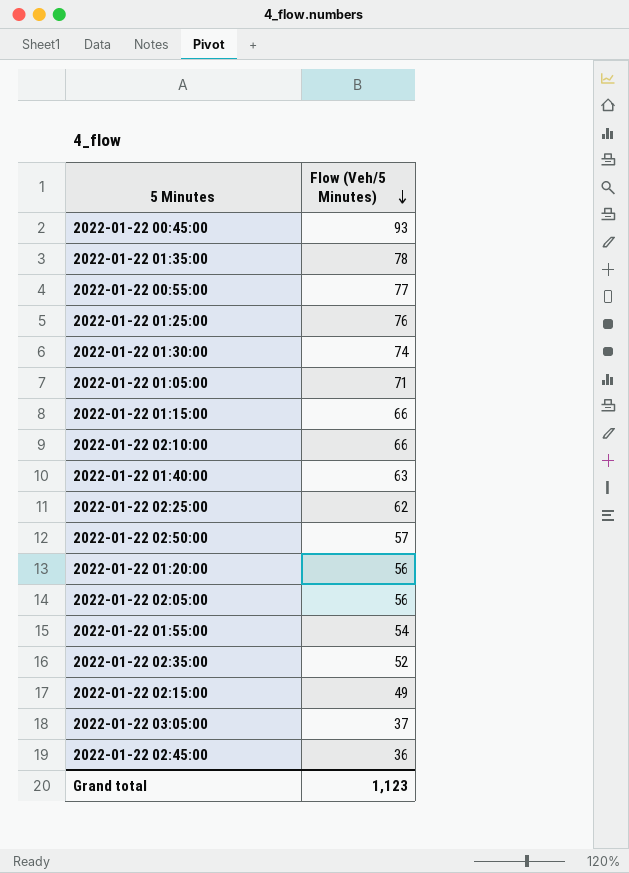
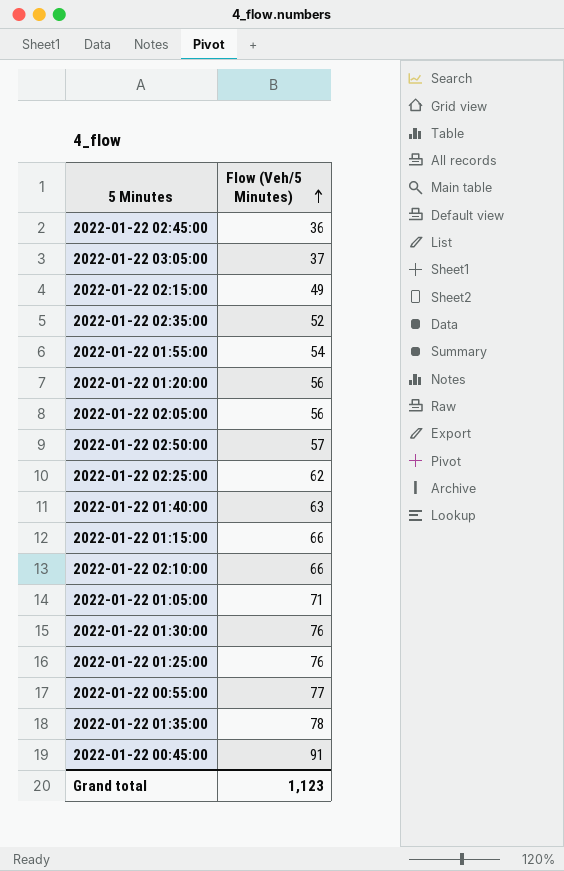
row order: Flow (Veh/5 Minutes) descending -> Flow (Veh/5 Minutes) ascending
2022-01-22 01:30:00 | Flow (Veh/5 Minutes): 74 -> 76
2022-01-22 00:45:00 | Flow (Veh/5 Minutes): 93 -> 91

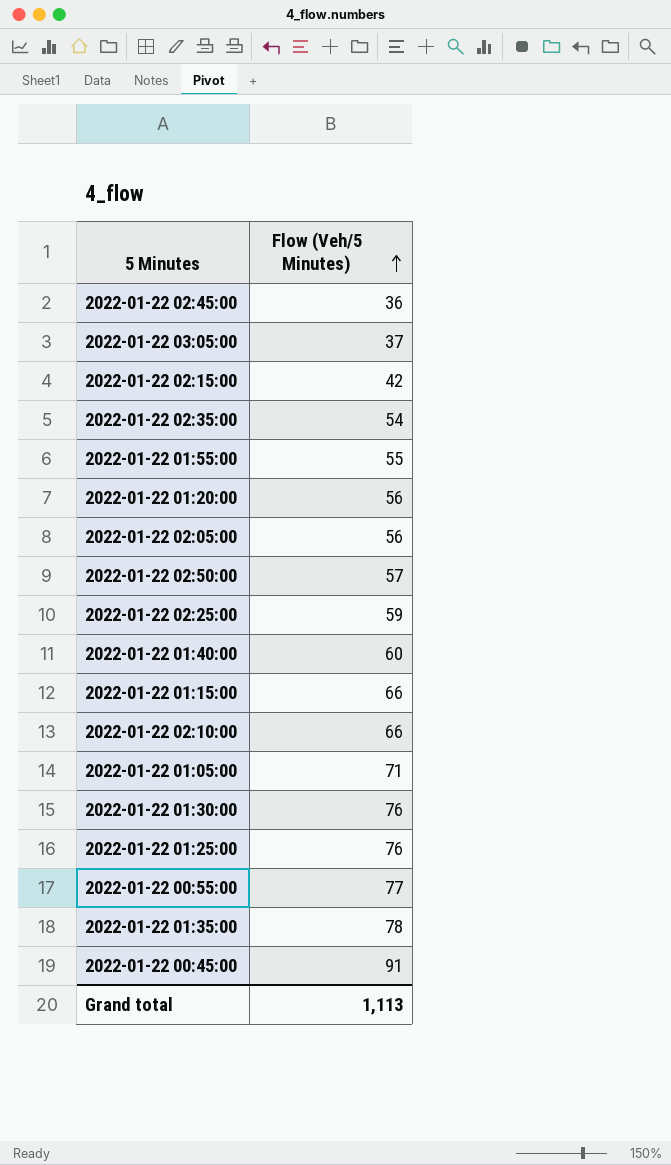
2022-01-22 02:15:00 | Flow (Veh/5 Minutes): 49 -> 42
2022-01-22 02:35:00 | Flow (Veh/5 Minutes): 52 -> 54
2022-01-22 01:55:00 | Flow (Veh/5 Minutes): 54 -> 55
2022-01-22 02:25:00 | Flow (Veh/5 Minutes): 62 -> 59
2022-01-22 01:40:00 | Flow (Veh/5 Minutes): 63 -> 60
Grand total | Flow (Veh/5 Minutes): 1,123 -> 1,113

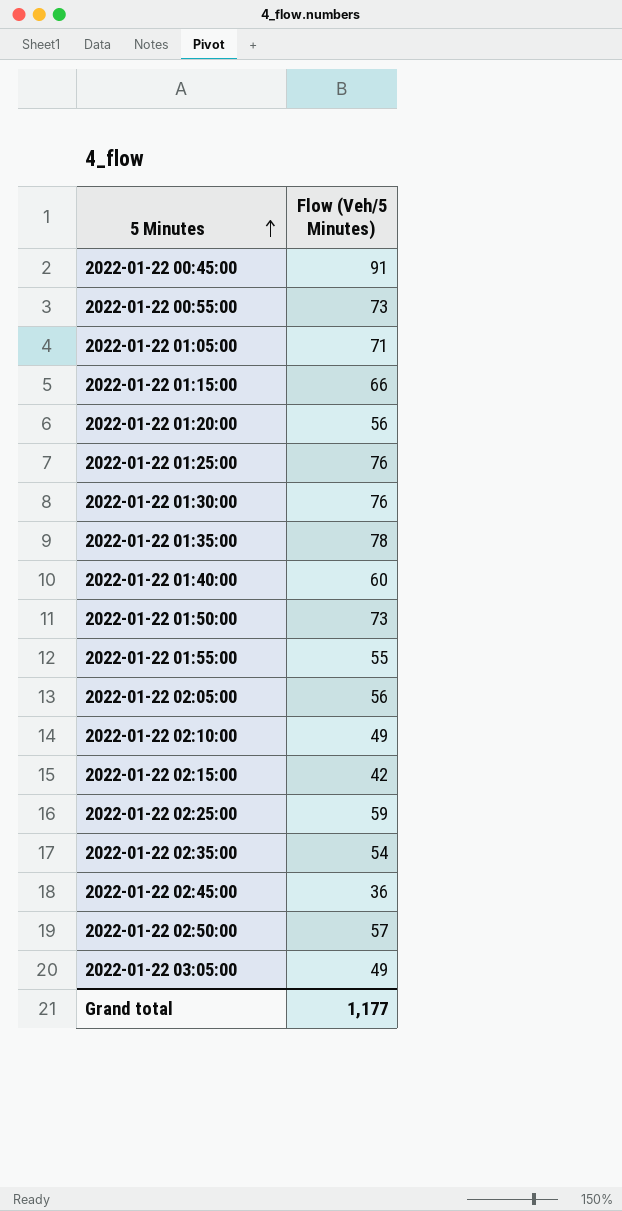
row order: Flow (Veh/5 Minutes) ascending -> 5 Minutes ascending
2022-01-22 00:55:00 | Flow (Veh/5 Minutes): 77 -> 73
row 2022-01-22 01:50:00: none -> 73
2022-01-22 02:10:00 | Flow (Veh/5 Minutes): 66 -> 49
2022-01-22 03:05:00 | Flow (Veh/5 Minutes): 37 -> 49
Grand total | Flow (Veh/5 Minutes): 1,113 -> 1,177

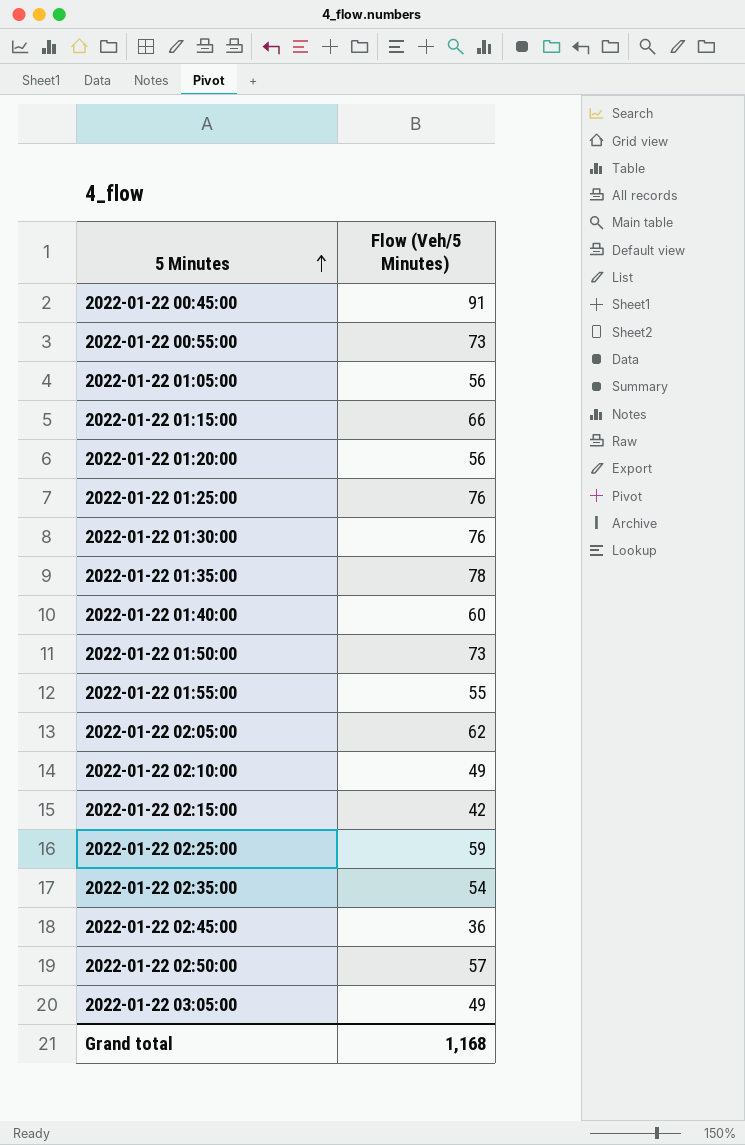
2022-01-22 01:05:00 | Flow (Veh/5 Minutes): 71 -> 56
2022-01-22 02:05:00 | Flow (Veh/5 Minutes): 56 -> 62
Grand total | Flow (Veh/5 Minutes): 1,177 -> 1,168

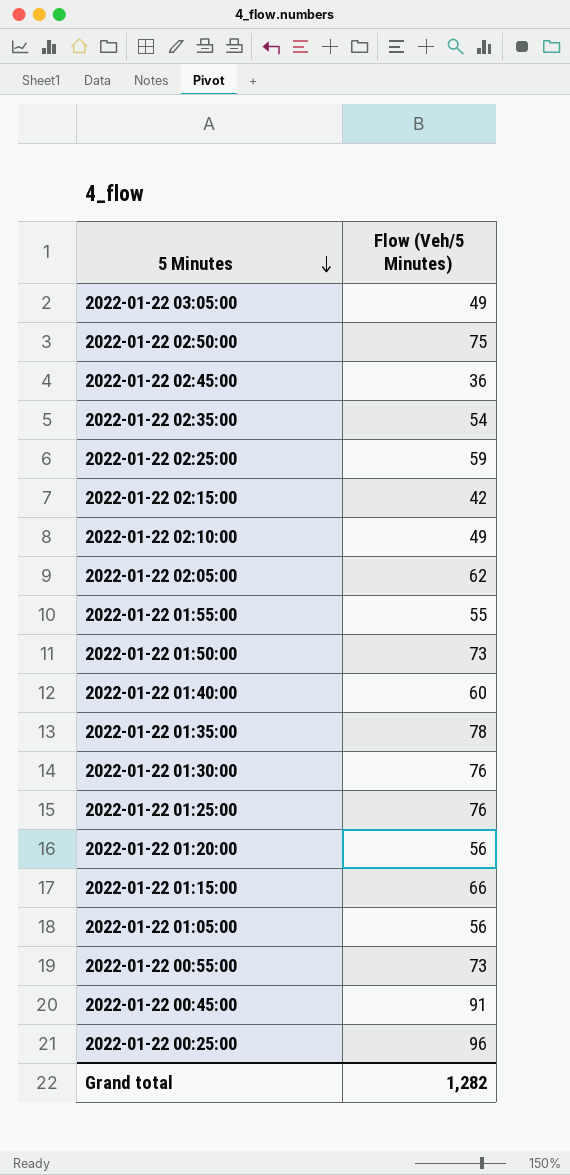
row order: 5 Minutes ascending -> 5 Minutes descending
2022-01-22 02:50:00 | Flow (Veh/5 Minutes): 57 -> 75
row 2022-01-22 00:25:00: none -> 96
Grand total | Flow (Veh/5 Minutes): 1,168 -> 1,282

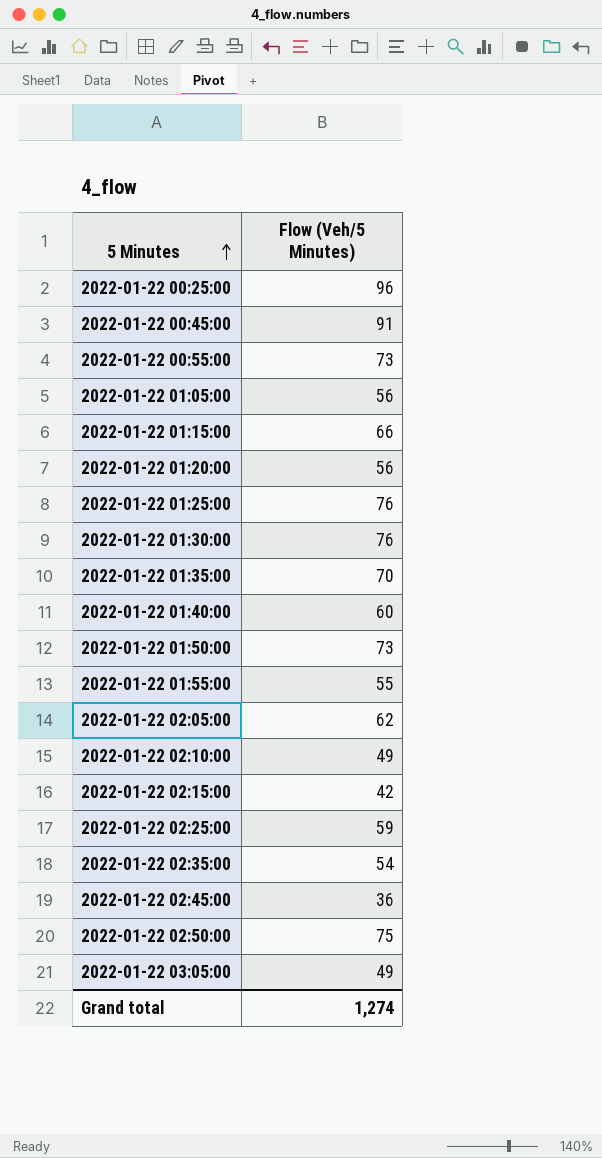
row order: 5 Minutes descending -> 5 Minutes ascending
2022-01-22 01:35:00 | Flow (Veh/5 Minutes): 78 -> 70
Grand total | Flow (Veh/5 Minutes): 1,282 -> 1,274

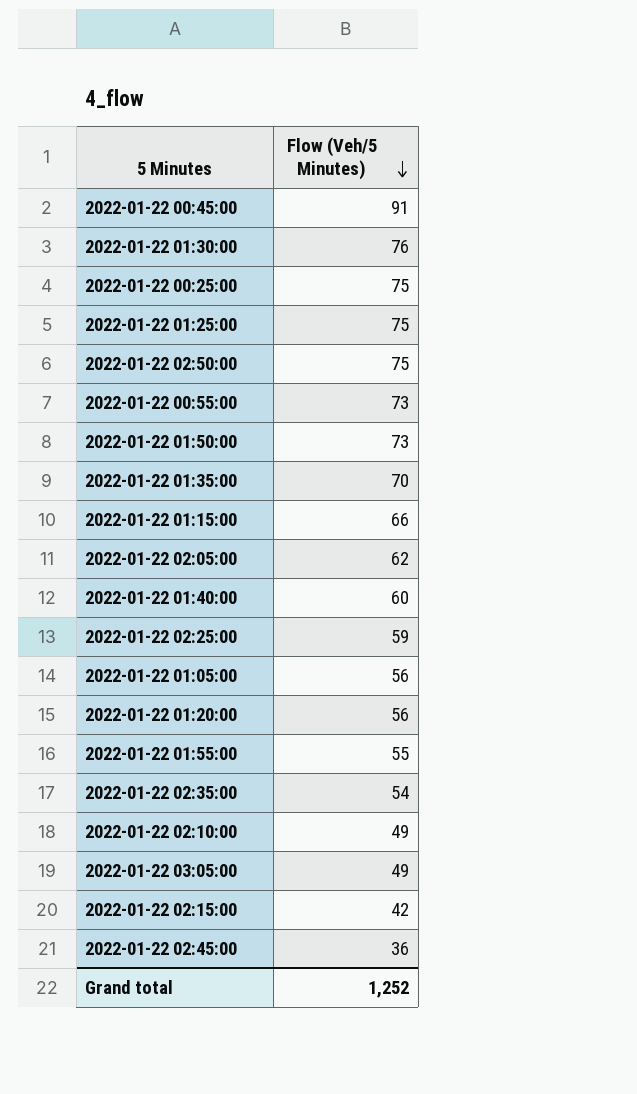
row order: 5 Minutes ascending -> Flow (Veh/5 Minutes) descending
2022-01-22 00:25:00 | Flow (Veh/5 Minutes): 96 -> 75
2022-01-22 01:25:00 | Flow (Veh/5 Minutes): 76 -> 75
Grand total | Flow (Veh/5 Minutes): 1,274 -> 1,252

